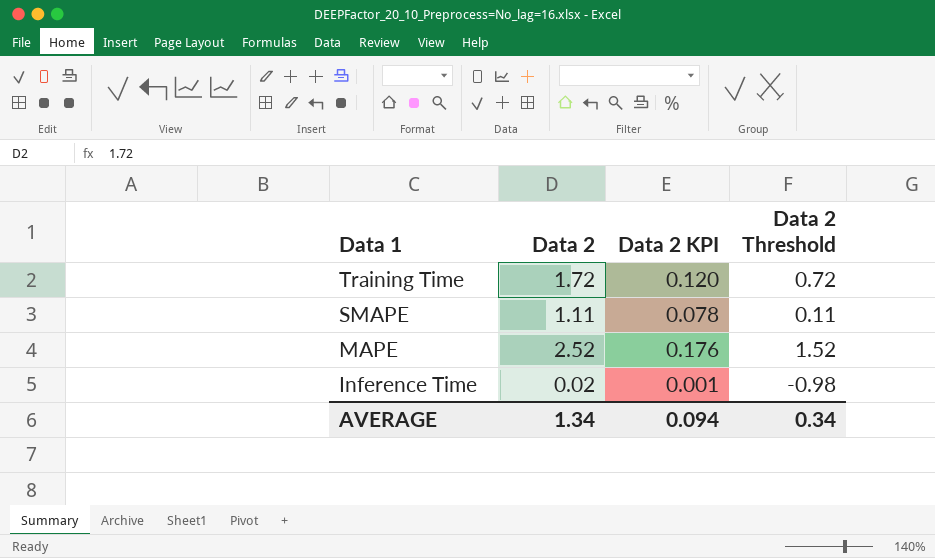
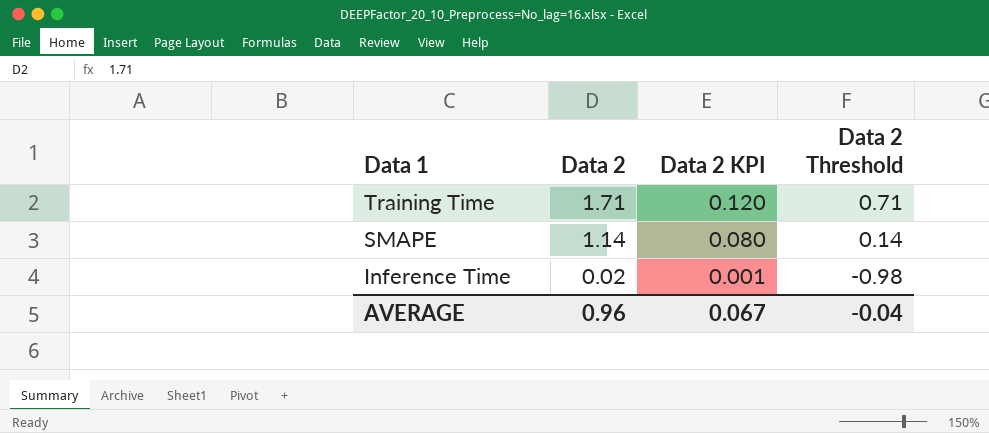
row MAPE: 2.52 | 0.176 | 1.52 -> none
Training Time | Data 2: 1.72 -> 1.71
Training Time | Data 2 Threshold: 0.72 -> 0.71
SMAPE | Data 2: 1.11 -> 1.14
SMAPE | Data 2 KPI: 0.078 -> 0.080
SMAPE | Data 2 Threshold: 0.11 -> 0.14
AVERAGE | Data 2: 1.34 -> 0.96
AVERAGE | Data 2 KPI: 0.094 -> 0.067
AVERAGE | Data 2 Threshold: 0.34 -> -0.04

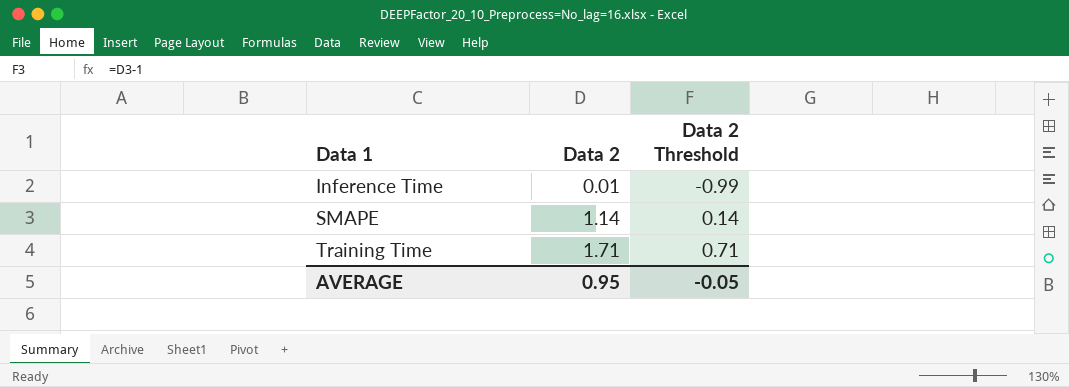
row order: Data 1 descending -> Data 1 ascending
column Data 2 KPI | formula: [Data 2] * 0.07 -> none
Inference Time | Data 2: 0.02 -> 0.01
Inference Time | Data 2 Threshold: -0.98 -> -0.99
AVERAGE | Data 2: 0.96 -> 0.95
AVERAGE | Data 2 Threshold: -0.04 -> -0.05

